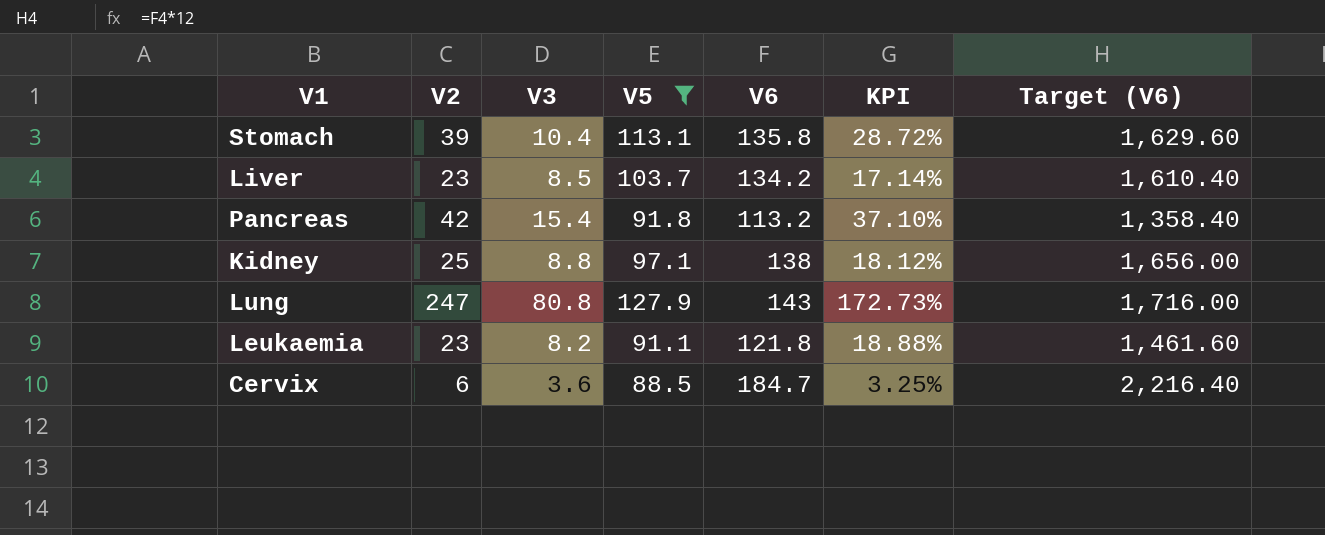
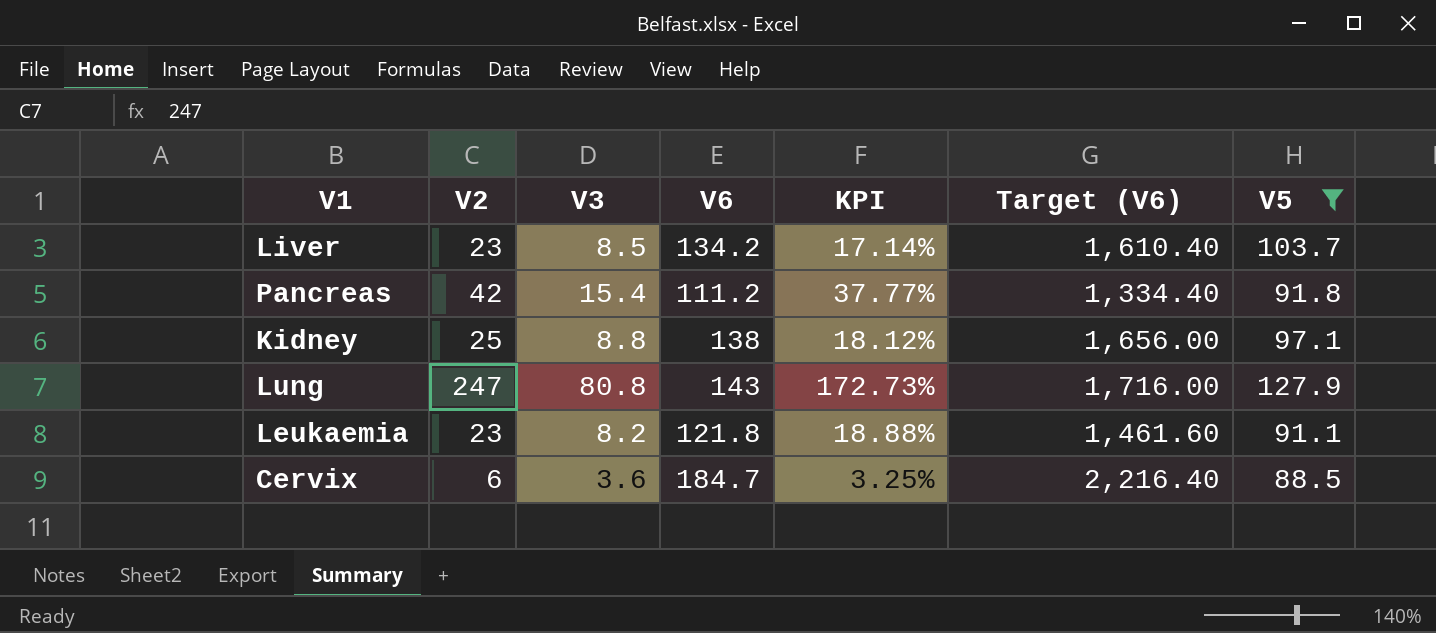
column V5 | position: 4 -> 7
row Stomach: 39 | 10.4 | 113.1 | 135.8 | 28.72% | 1,629.60 -> none
Pancreas | V6: 113.2 -> 111.2
Pancreas | KPI: 37.10% -> 37.77%
Pancreas | Target (V6): 1,358.40 -> 1,334.40

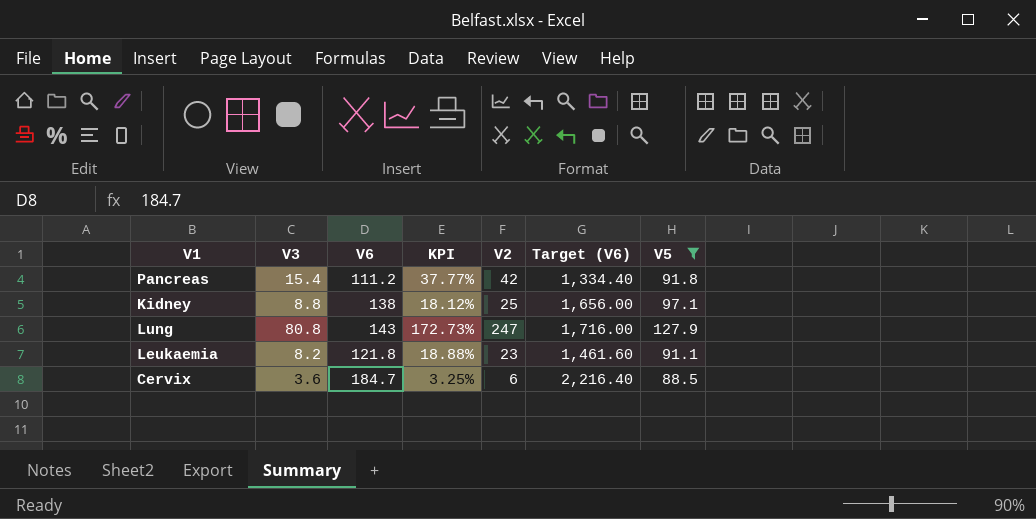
column V2 | position: 2 -> 5
row Liver: 23 | 8.5 | 134.2 | 17.14% | 1,610.40 | 103.7 -> none

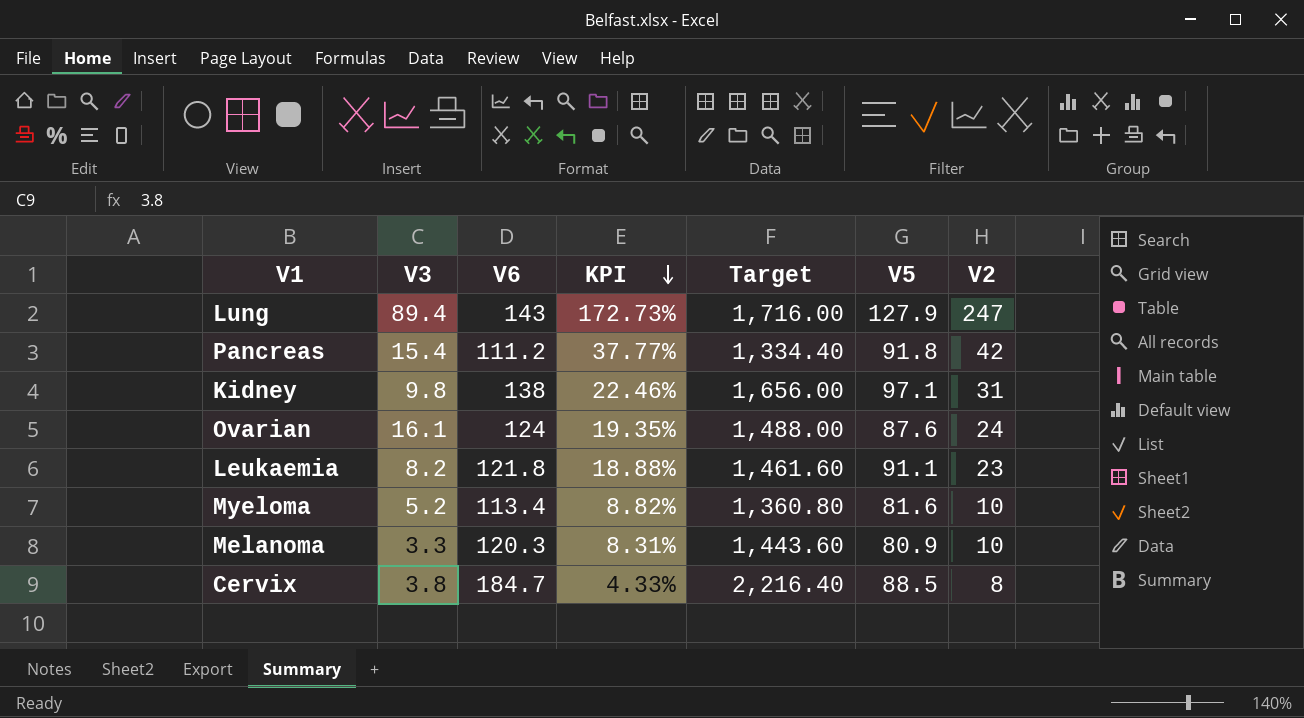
filter: V5 >= 88.5 -> none
row order: none -> KPI descending
column name: Target (V6) -> Target
column V2 | position: 5 -> 7
Lung | V3: 80.8 -> 89.4
Kidney | V3: 8.8 -> 9.8
Kidney | KPI: 18.12% -> 22.46%
Kidney | V2: 25 -> 31
Cervix | V3: 3.6 -> 3.8
Cervix | KPI: 3.25% -> 4.33%
Cervix | V2: 6 -> 8

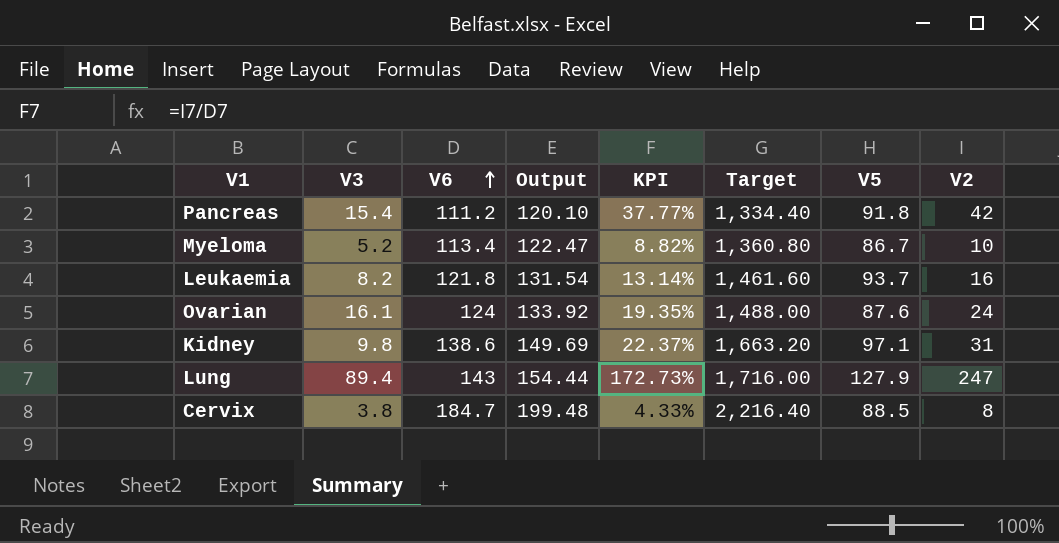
row order: KPI descending -> V6 ascending
column Output | formula: none -> [V6] * 1.08
row Melanoma: 3.3 | 120.3 | 8.31% | 1,443.60 | 80.9 | 10 -> none
Myeloma | V5: 81.6 -> 86.7
Leukaemia | KPI: 18.88% -> 13.14%
Leukaemia | V5: 91.1 -> 93.7
Leukaemia | V2: 23 -> 16
Kidney | V6: 138 -> 138.6
Kidney | KPI: 22.46% -> 22.37%
Kidney | Target: 1,656.00 -> 1,663.20

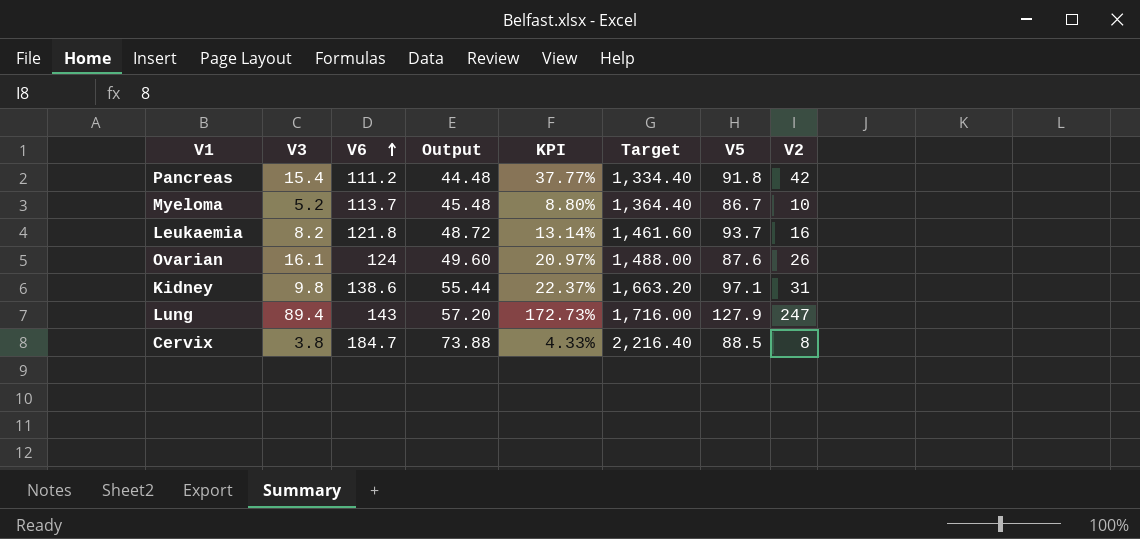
column Output | formula: [V6] * 1.08 -> [V6] * 0.4
Myeloma | V6: 113.4 -> 113.7
Myeloma | KPI: 8.82% -> 8.80%
Myeloma | Target: 1,360.80 -> 1,364.40
Ovarian | KPI: 19.35% -> 20.97%
Ovarian | V2: 24 -> 26

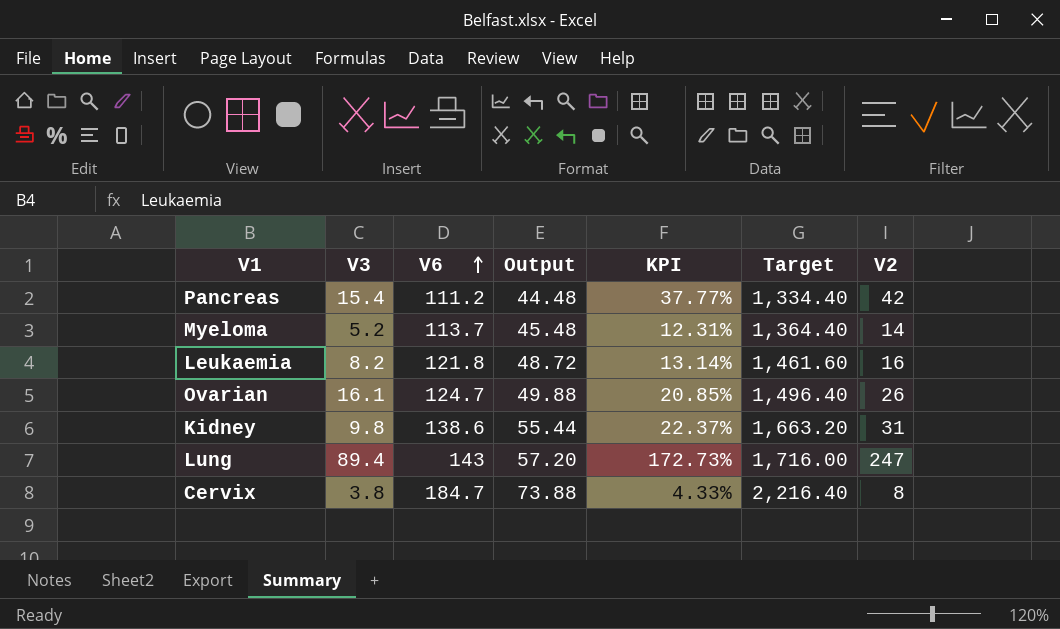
column V5 | position: 7 -> none
Myeloma | KPI: 8.80% -> 12.31%
Myeloma | V2: 10 -> 14
Ovarian | V6: 124 -> 124.7
Ovarian | Output: 49.60 -> 49.88
Ovarian | KPI: 20.97% -> 20.85%
Ovarian | Target: 1,488.00 -> 1,496.40

